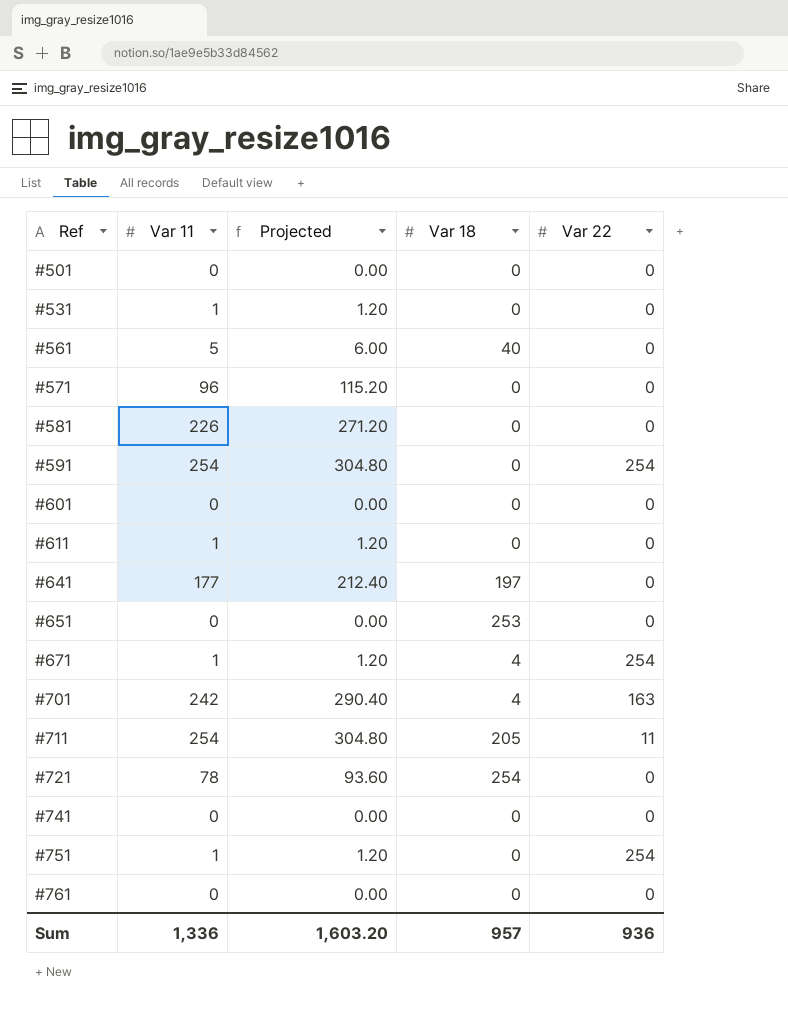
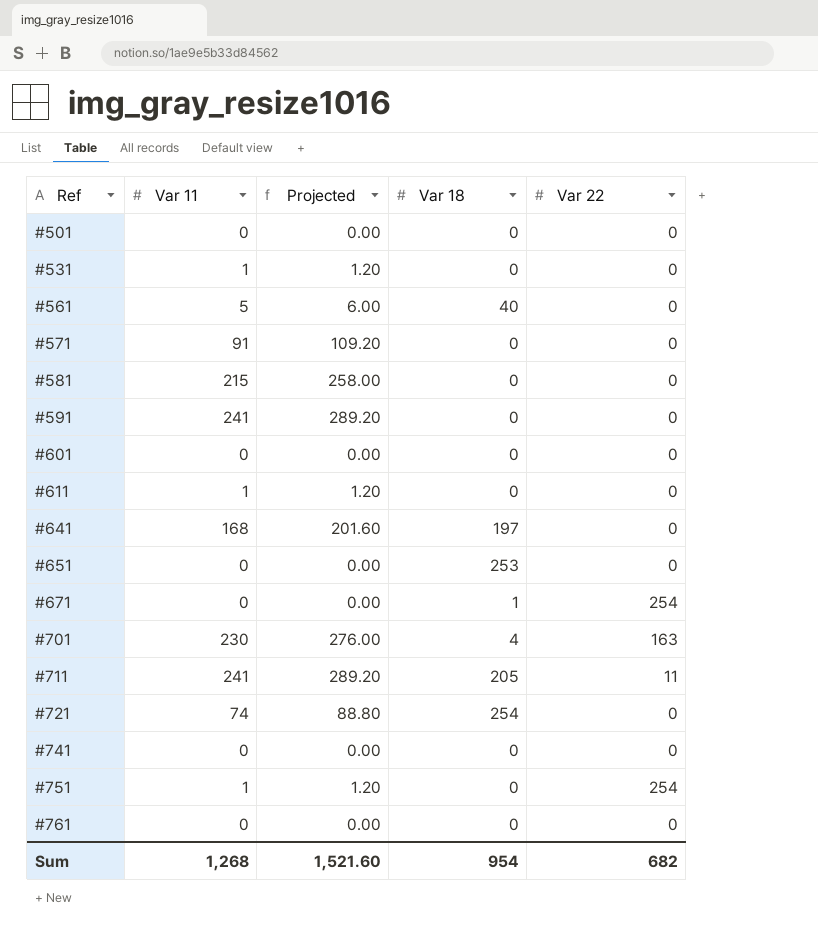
#571 | Var 11: 96 -> 91
#571 | Projected: 115.20 -> 109.20
#581 | Var 11: 226 -> 215
#581 | Projected: 271.20 -> 258.00
#591 | Var 11: 254 -> 241
#591 | Projected: 304.80 -> 289.20
#591 | Var 22: 254 -> 0
#641 | Var 11: 177 -> 168
#641 | Projected: 212.40 -> 201.60
#671 | Var 11: 1 -> 0
#671 | Projected: 1.20 -> 0.00
#671 | Var 18: 4 -> 1
#701 | Var 11: 242 -> 230
#701 | Projected: 290.40 -> 276.00
#711 | Var 11: 254 -> 241
#711 | Projected: 304.80 -> 289.20
#721 | Var 11: 78 -> 74
#721 | Projected: 93.60 -> 88.80
Sum | Var 11: 1,336 -> 1,268
Sum | Projected: 1,603.20 -> 1,521.60
Sum | Var 18: 957 -> 954
Sum | Var 22: 936 -> 682

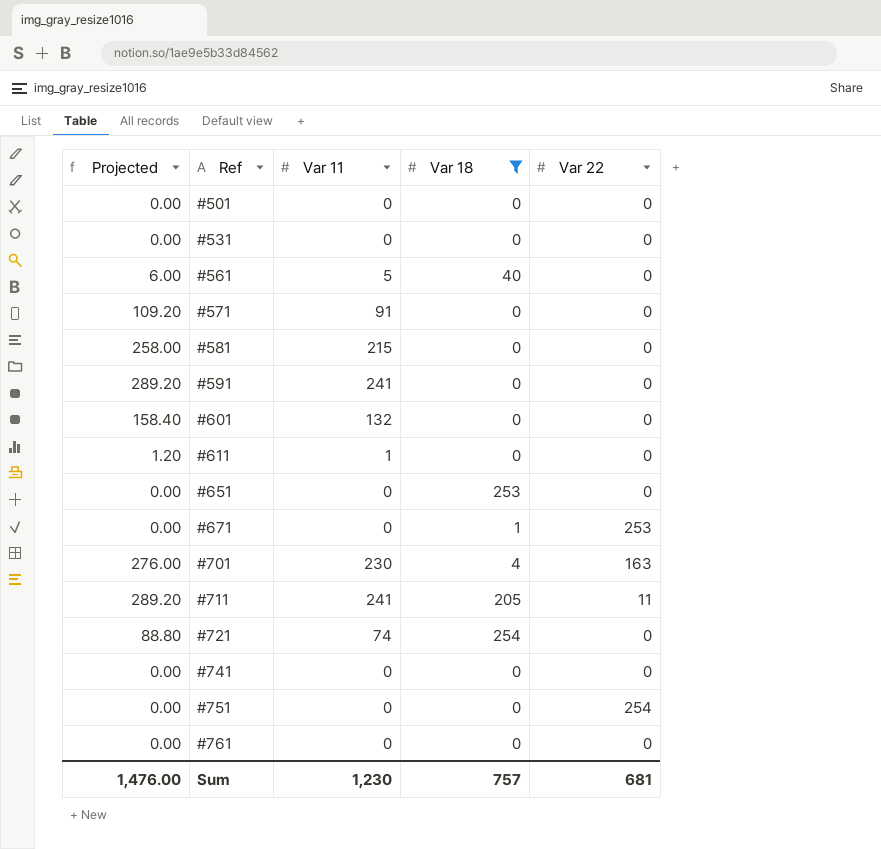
filter: none -> Var 18 != 197
column Projected | position: 3 -> 1
#531 | Projected: 1.20 -> 0.00
#531 | Var 11: 1 -> 0
#601 | Projected: 0.00 -> 158.40
#601 | Var 11: 0 -> 132
#671 | Var 22: 254 -> 253
#751 | Projected: 1.20 -> 0.00
#751 | Var 11: 1 -> 0
Sum | Projected: 1,521.60 -> 1,476.00
Sum | Var 11: 1,268 -> 1,230
Sum | Var 18: 954 -> 757
Sum | Var 22: 682 -> 681

